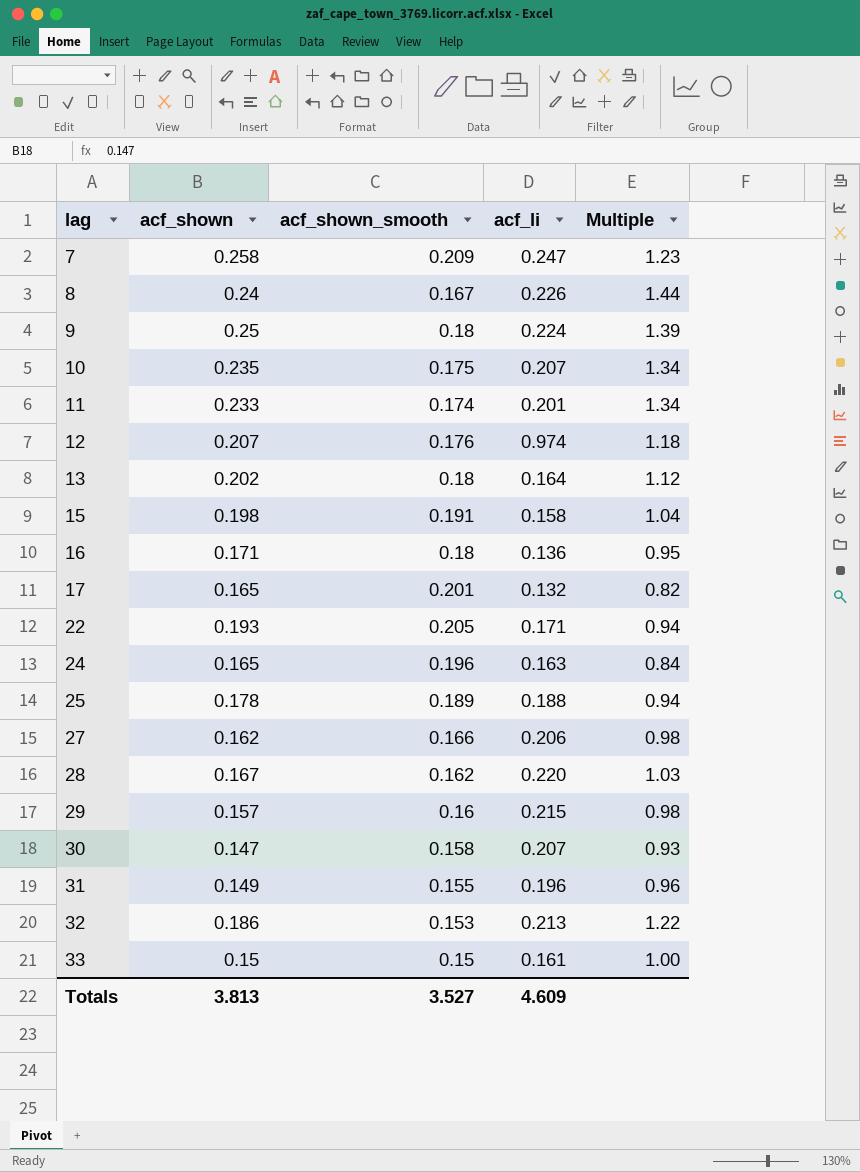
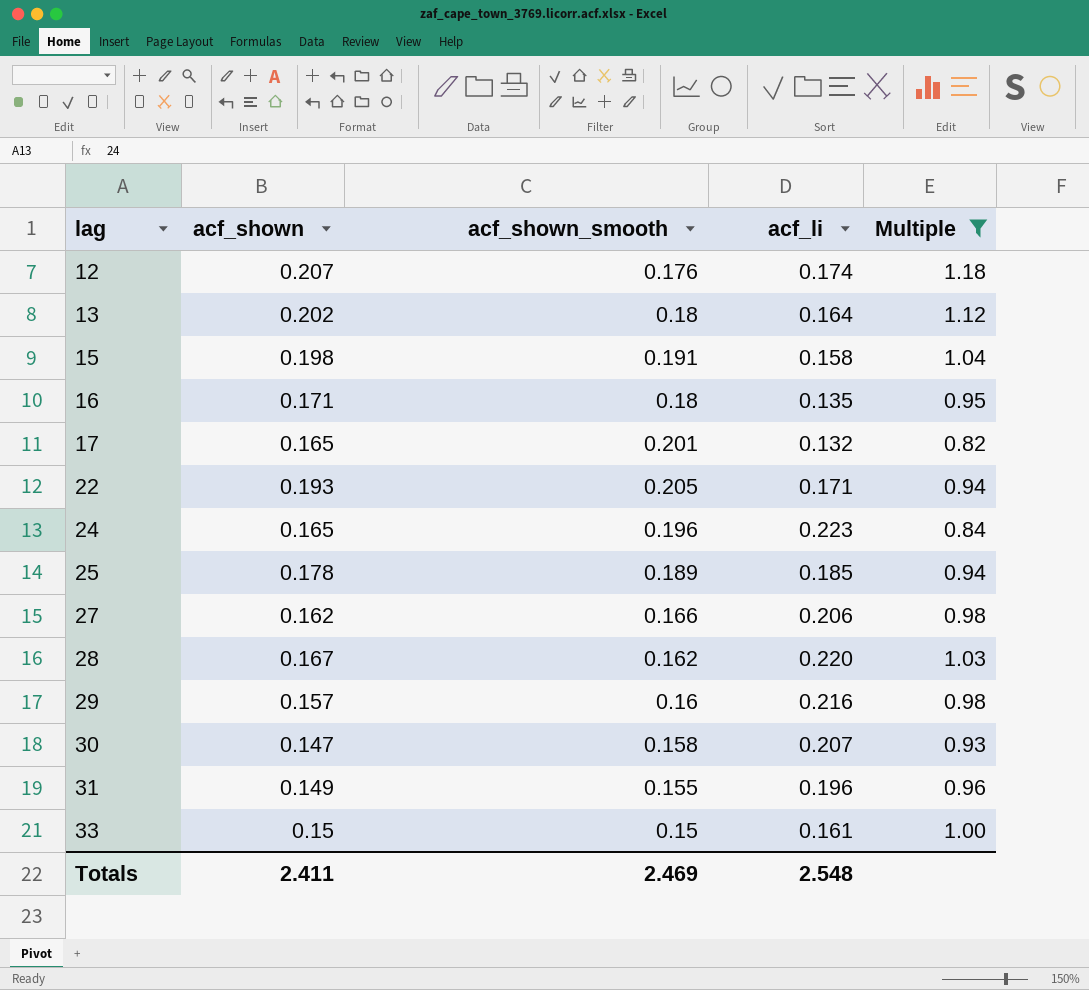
filter: none -> Multiple <= 1.18
12 | acf_li: 0.974 -> 0.174
16 | acf_li: 0.136 -> 0.135
24 | acf_li: 0.163 -> 0.223
25 | acf_li: 0.188 -> 0.185
29 | acf_li: 0.215 -> 0.216
Totals | acf_shown: 3.813 -> 2.411
Totals | acf_shown_smooth: 3.527 -> 2.469
Totals | acf_li: 4.609 -> 2.548

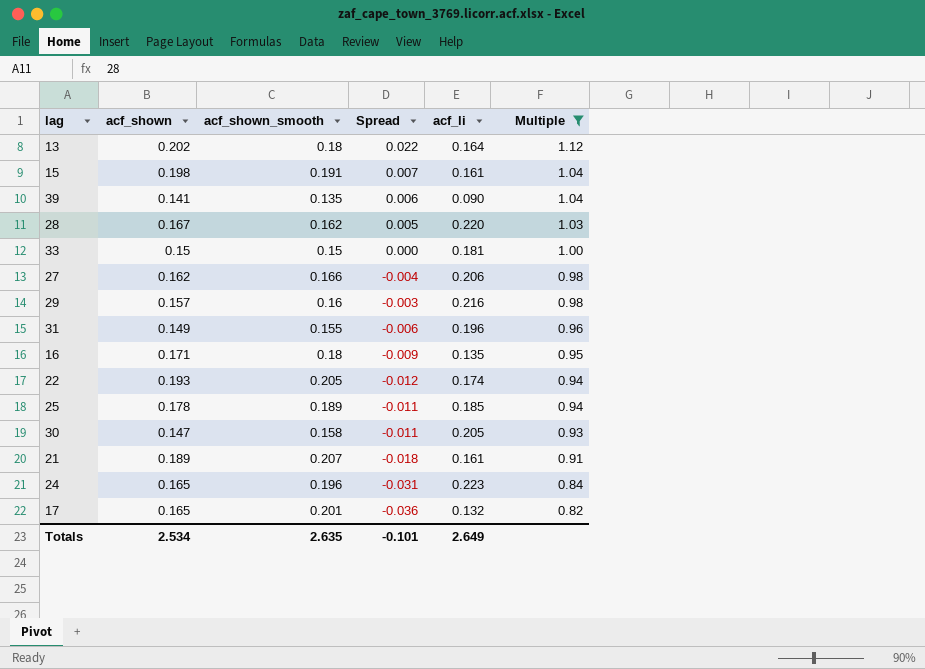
row order: lag ascending -> Multiple descending
column Spread | formula: none -> [acf_shown] - [acf_shown_smooth]
row 12: 0.207 | 0.176 | 0.174 | 1.18 -> none
15 | acf_li: 0.158 -> 0.161
row 39: none -> 0.141 | 0.135 | 0.006 | 0.090 | 1.04
33 | acf_li: 0.161 -> 0.181
22 | acf_li: 0.171 -> 0.174
30 | acf_li: 0.207 -> 0.205
row 21: none -> 0.189 | 0.207 | -0.018 | 0.161 | 0.91
Totals | acf_shown: 2.411 -> 2.534
Totals | acf_shown_smooth: 2.469 -> 2.635
Totals | acf_li: 2.548 -> 2.649

